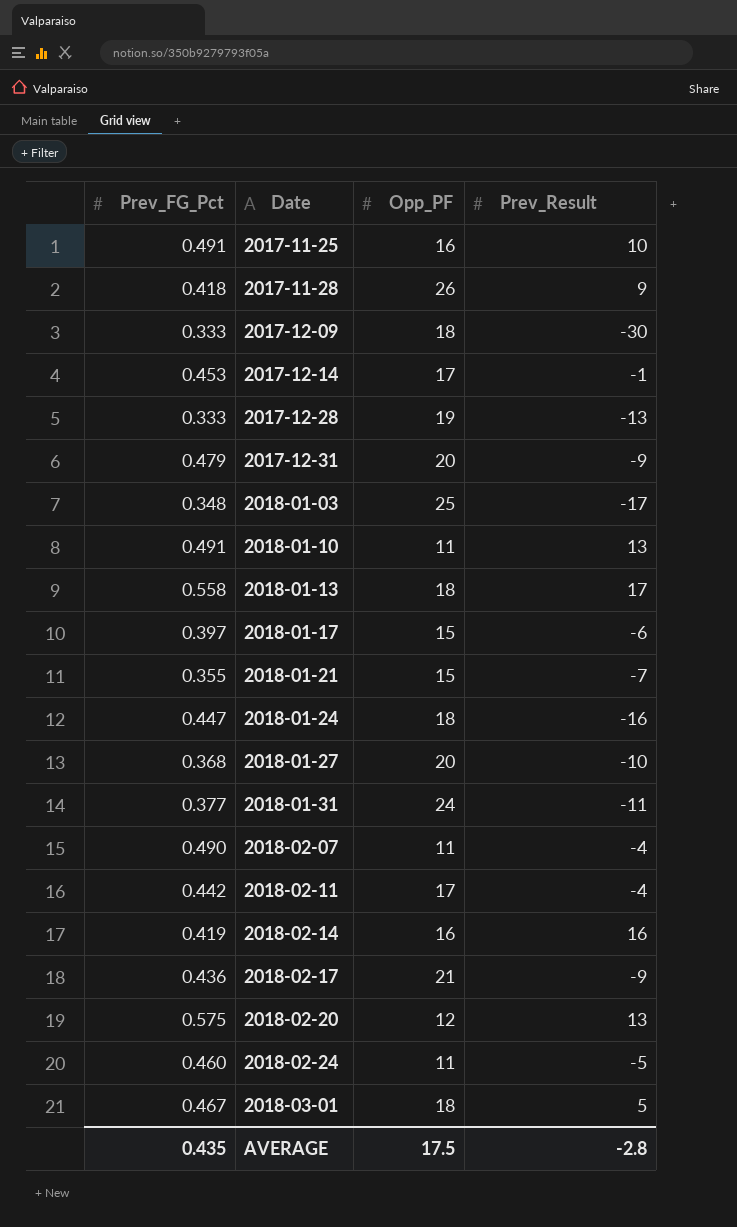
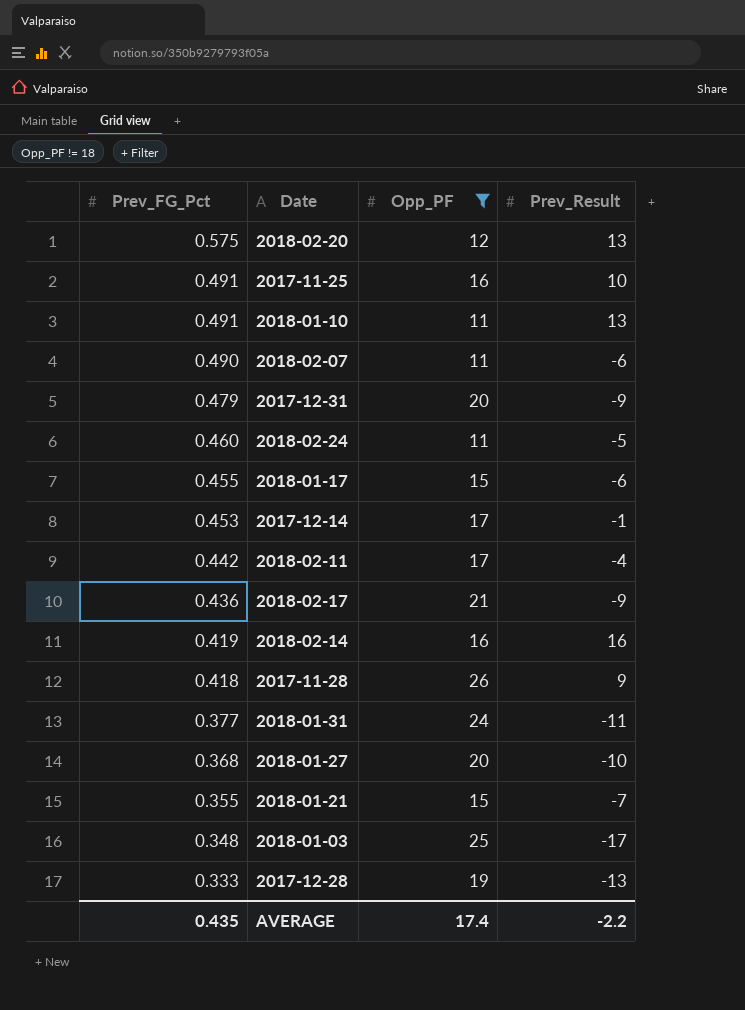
filter: none -> Opp_PF != 18
row order: Date ascending -> Prev_FG_Pct descending
2018-02-07 | Prev_Result: -4 -> -6
2018-01-17 | Prev_FG_Pct: 0.397 -> 0.455
AVERAGE | Opp_PF: 17.5 -> 17.4
AVERAGE | Prev_Result: -2.8 -> -2.2

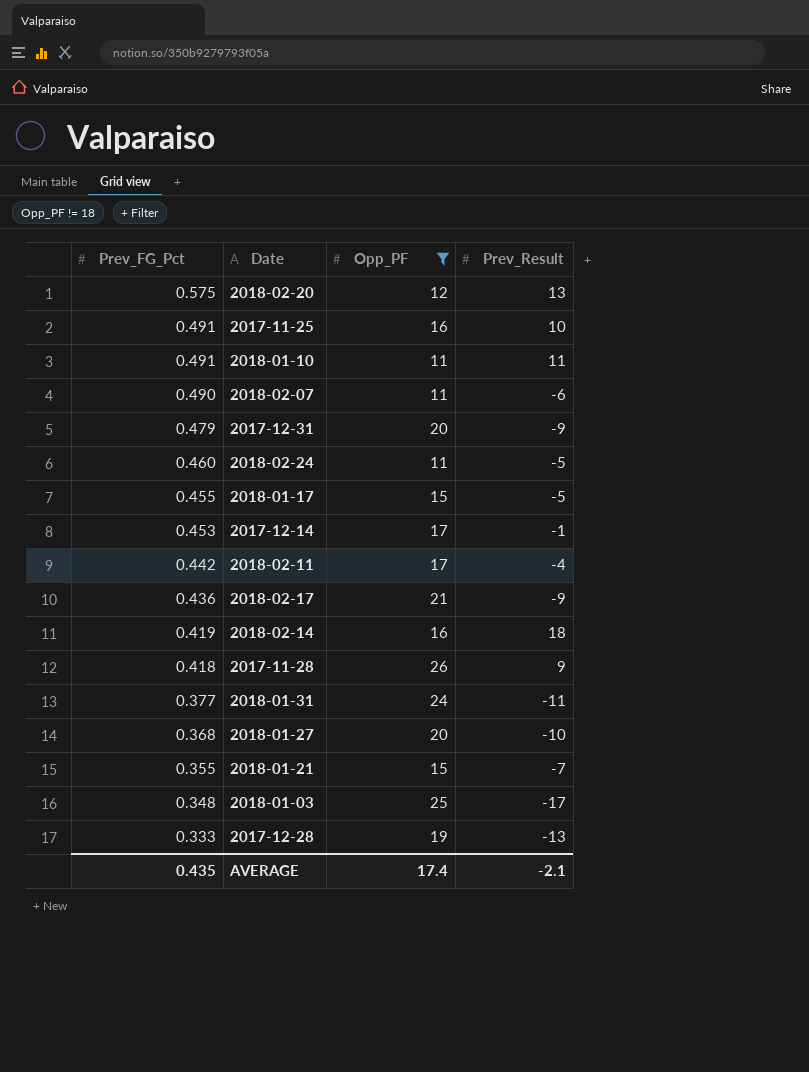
2018-01-10 | Prev_Result: 13 -> 11
2018-01-17 | Prev_Result: -6 -> -5
2018-02-14 | Prev_Result: 16 -> 18
AVERAGE | Prev_Result: -2.2 -> -2.1

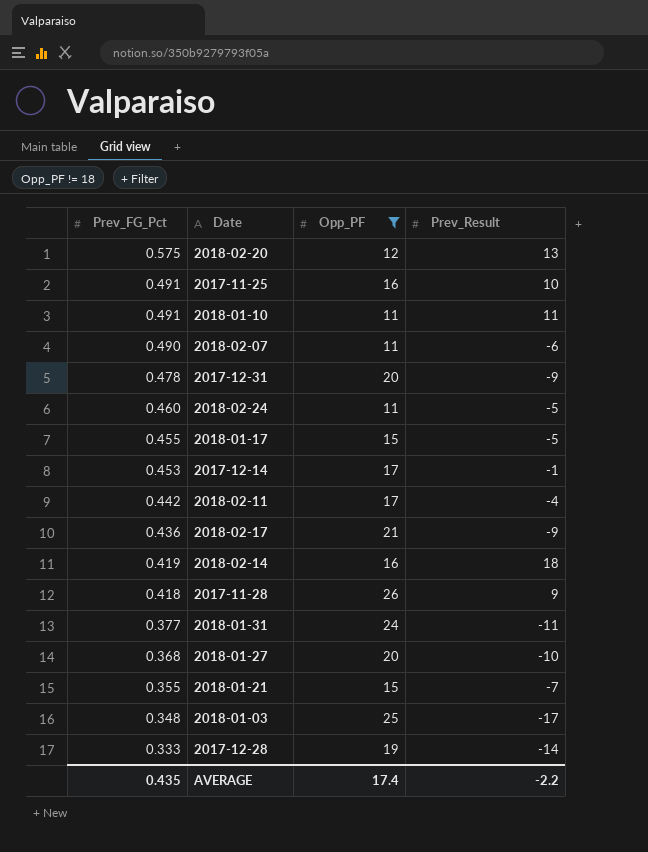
2017-12-31 | Prev_FG_Pct: 0.479 -> 0.478
2017-12-28 | Prev_Result: -13 -> -14
AVERAGE | Prev_Result: -2.1 -> -2.2

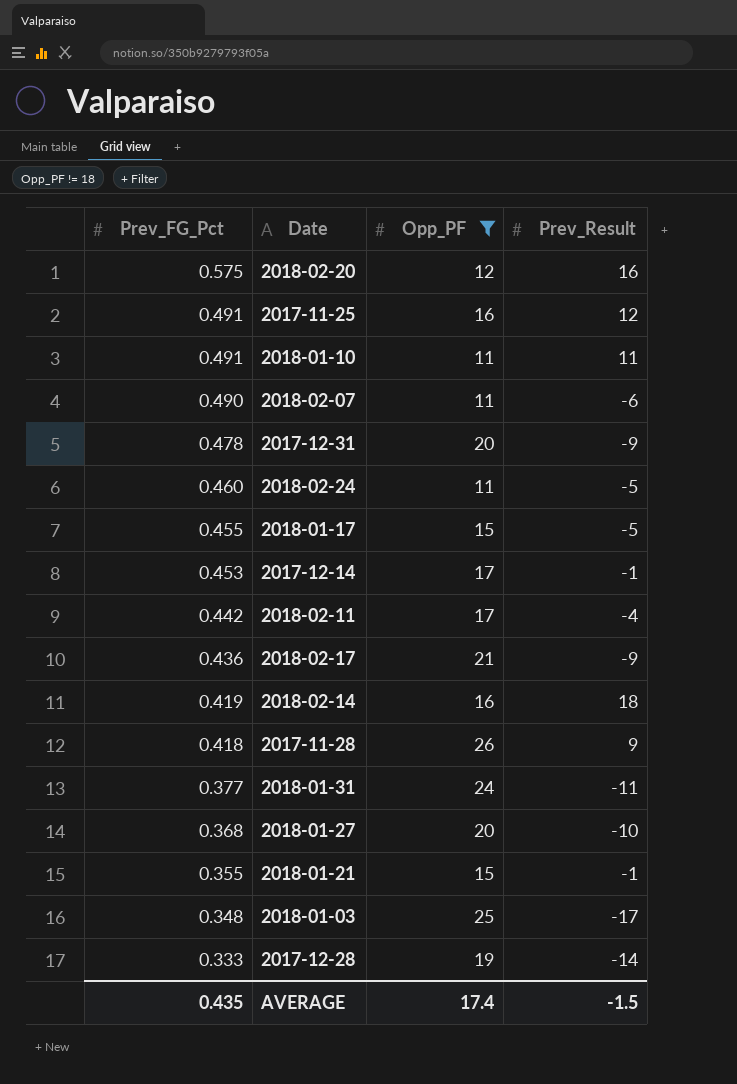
2018-02-20 | Prev_Result: 13 -> 16
2017-11-25 | Prev_Result: 10 -> 12
2018-01-21 | Prev_Result: -7 -> -1
AVERAGE | Prev_Result: -2.2 -> -1.5

